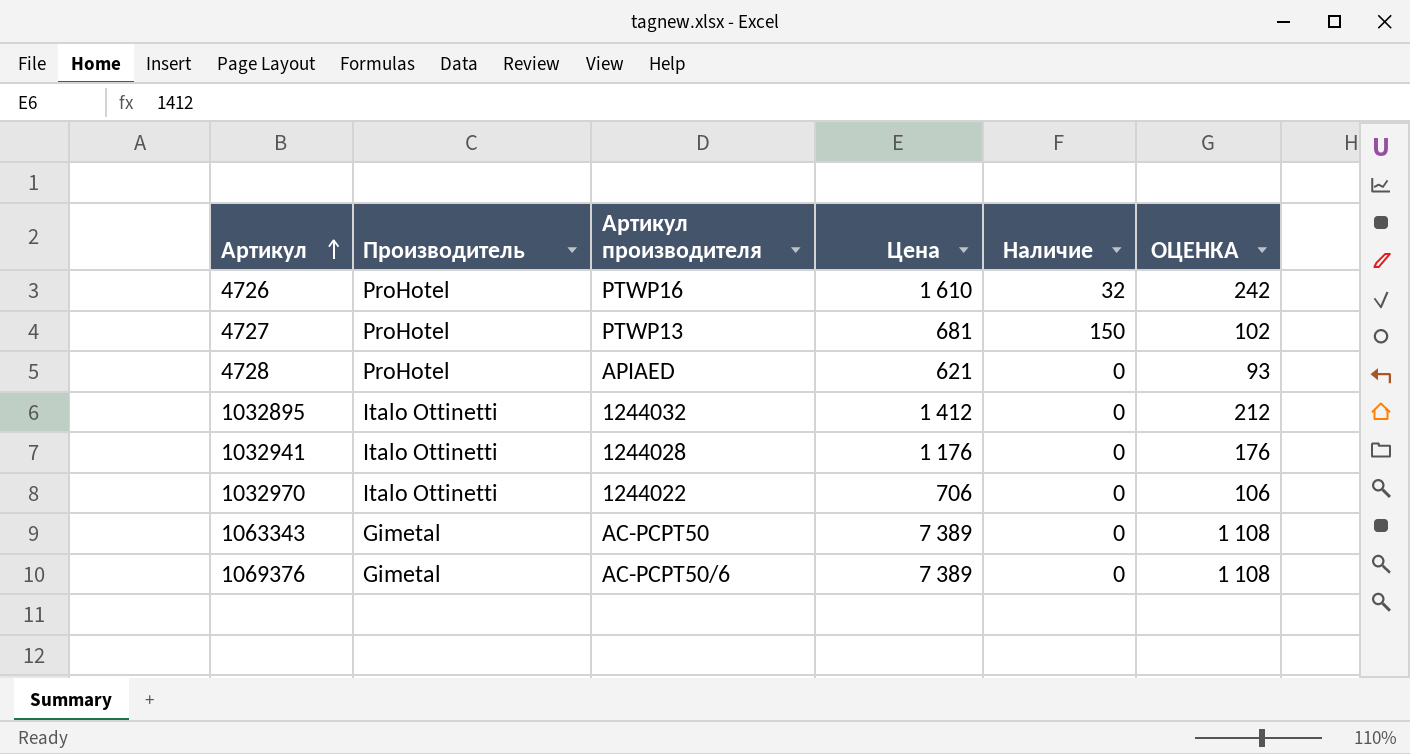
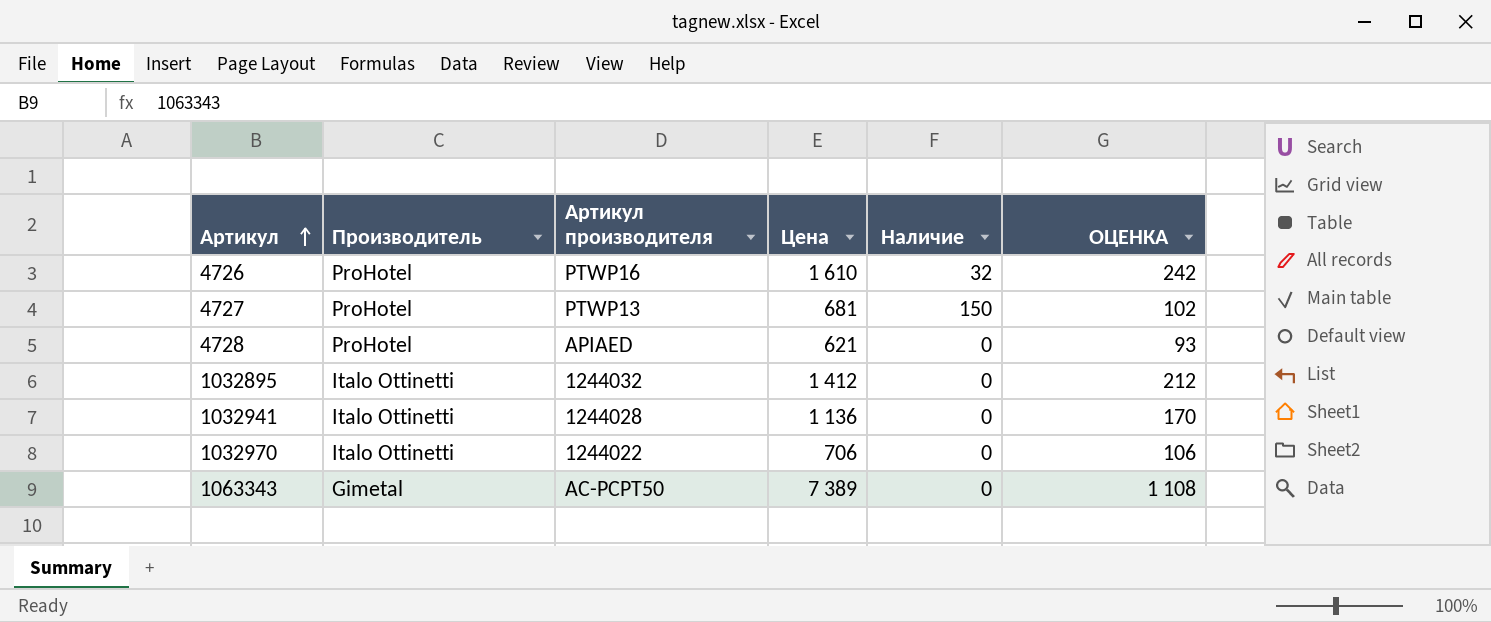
row 1069376: Gimetal | AC-PCPT50/6 | 7 389 | 0 | 1 108 -> none
1032941 | Цена: 1 176 -> 1 136
1032941 | ОЦЕНКА: 176 -> 170

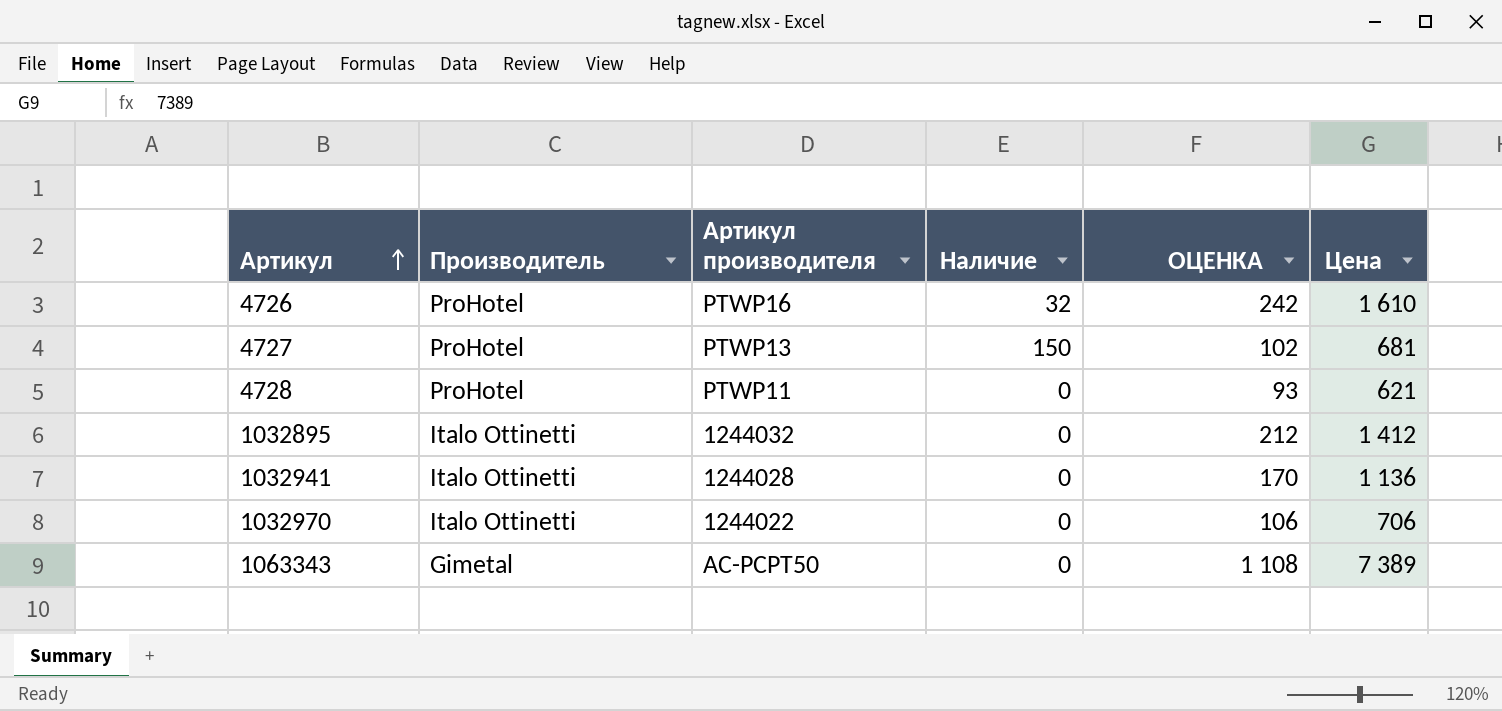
column Цена | position: 4 -> 6
4728 | Артикул производителя: APIAED -> PTWP11

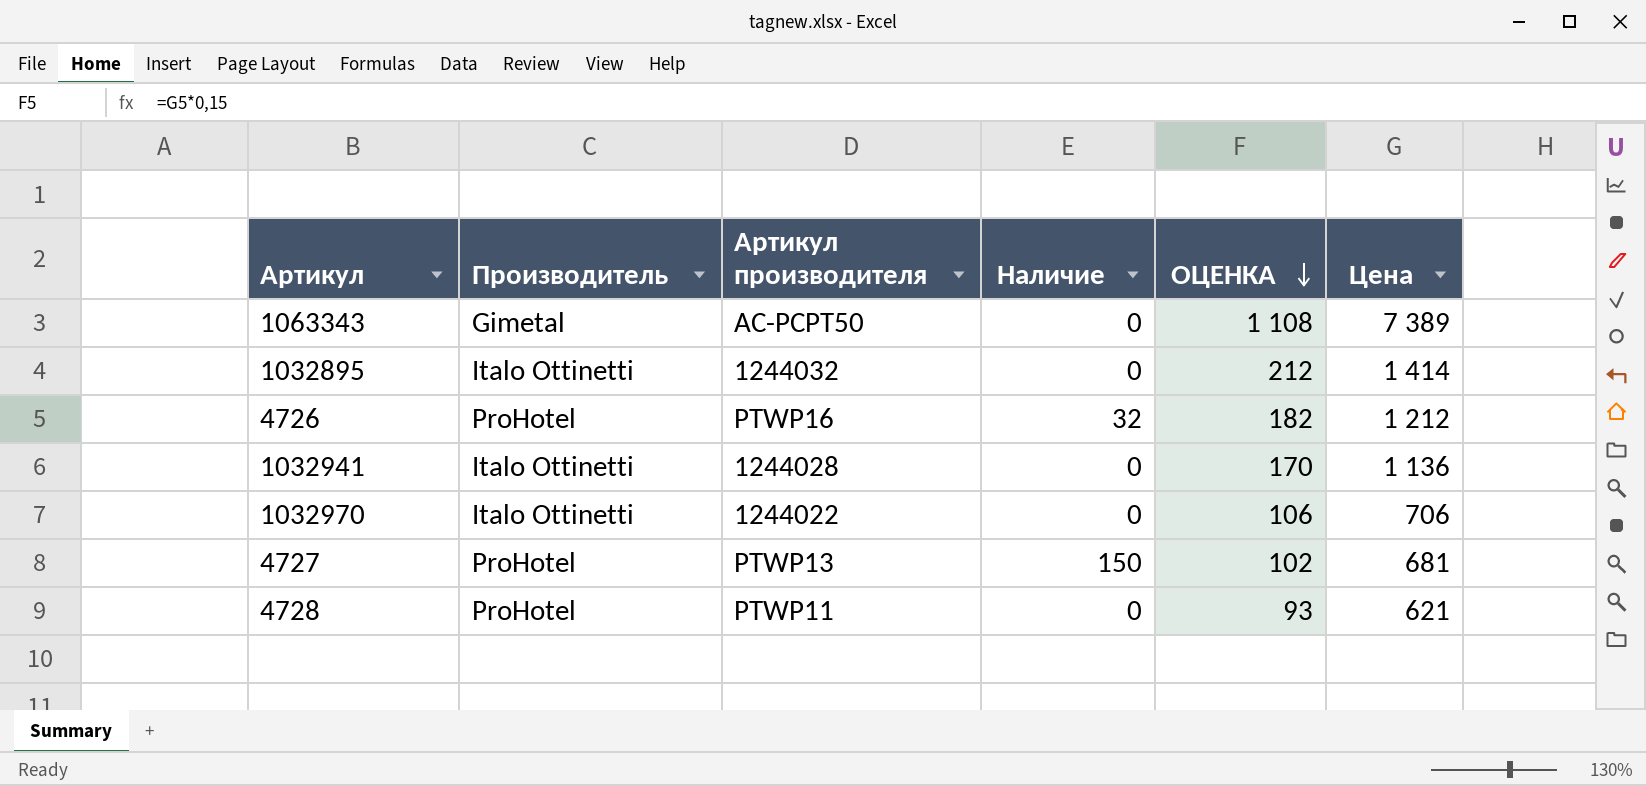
row order: Артикул ascending -> ОЦЕНКА descending
1032895 | Цена: 1 412 -> 1 414
4726 | ОЦЕНКА: 242 -> 182
4726 | Цена: 1 610 -> 1 212

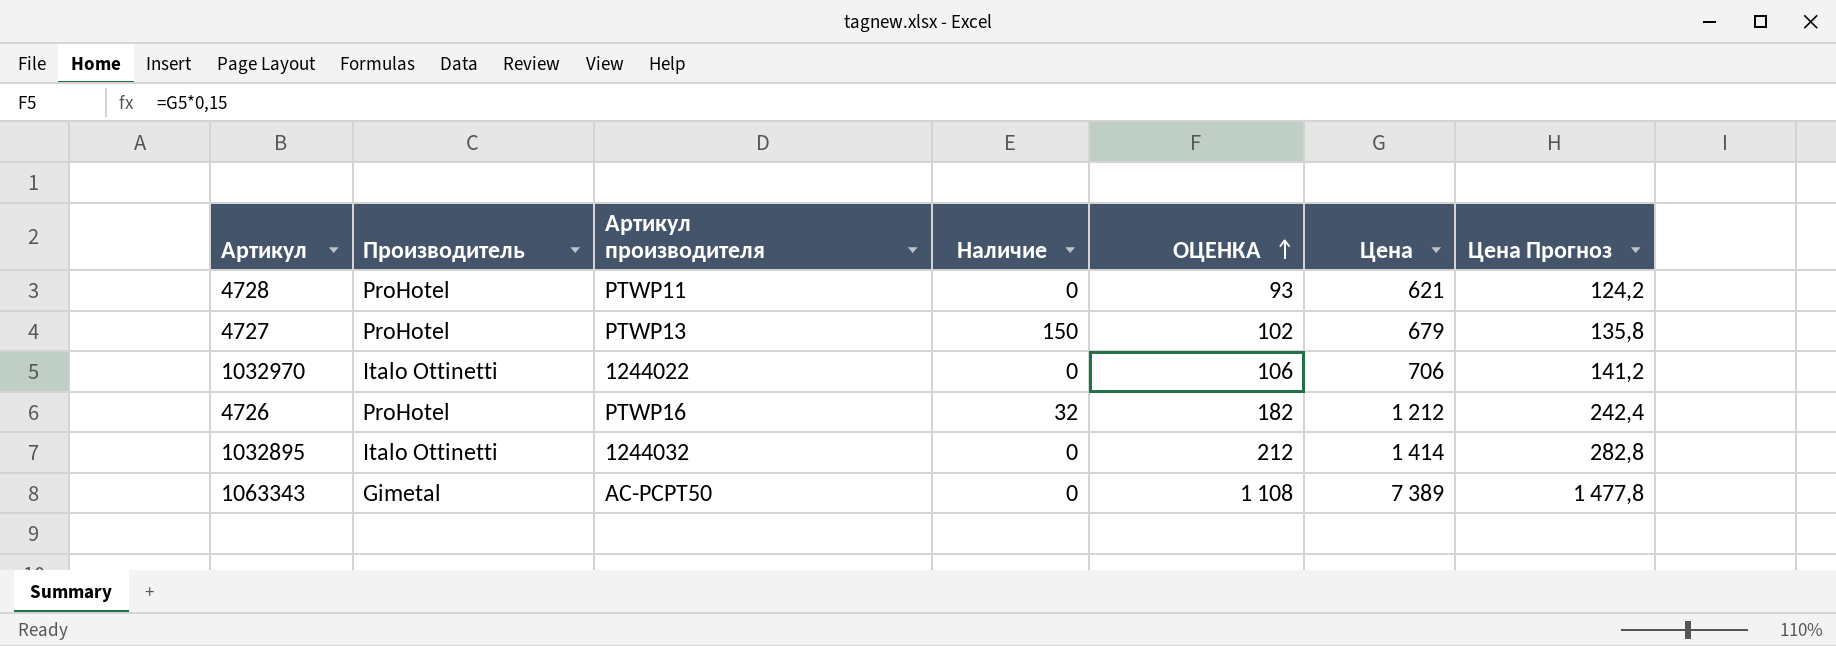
row order: ОЦЕНКА descending -> ОЦЕНКА ascending
column Цена Прогноз | formula: none -> [Цена] * 0,2
row 1032941: Italo Ottinetti | 1244028 | 0 | 170 | 1 136 -> none
4727 | Цена: 681 -> 679

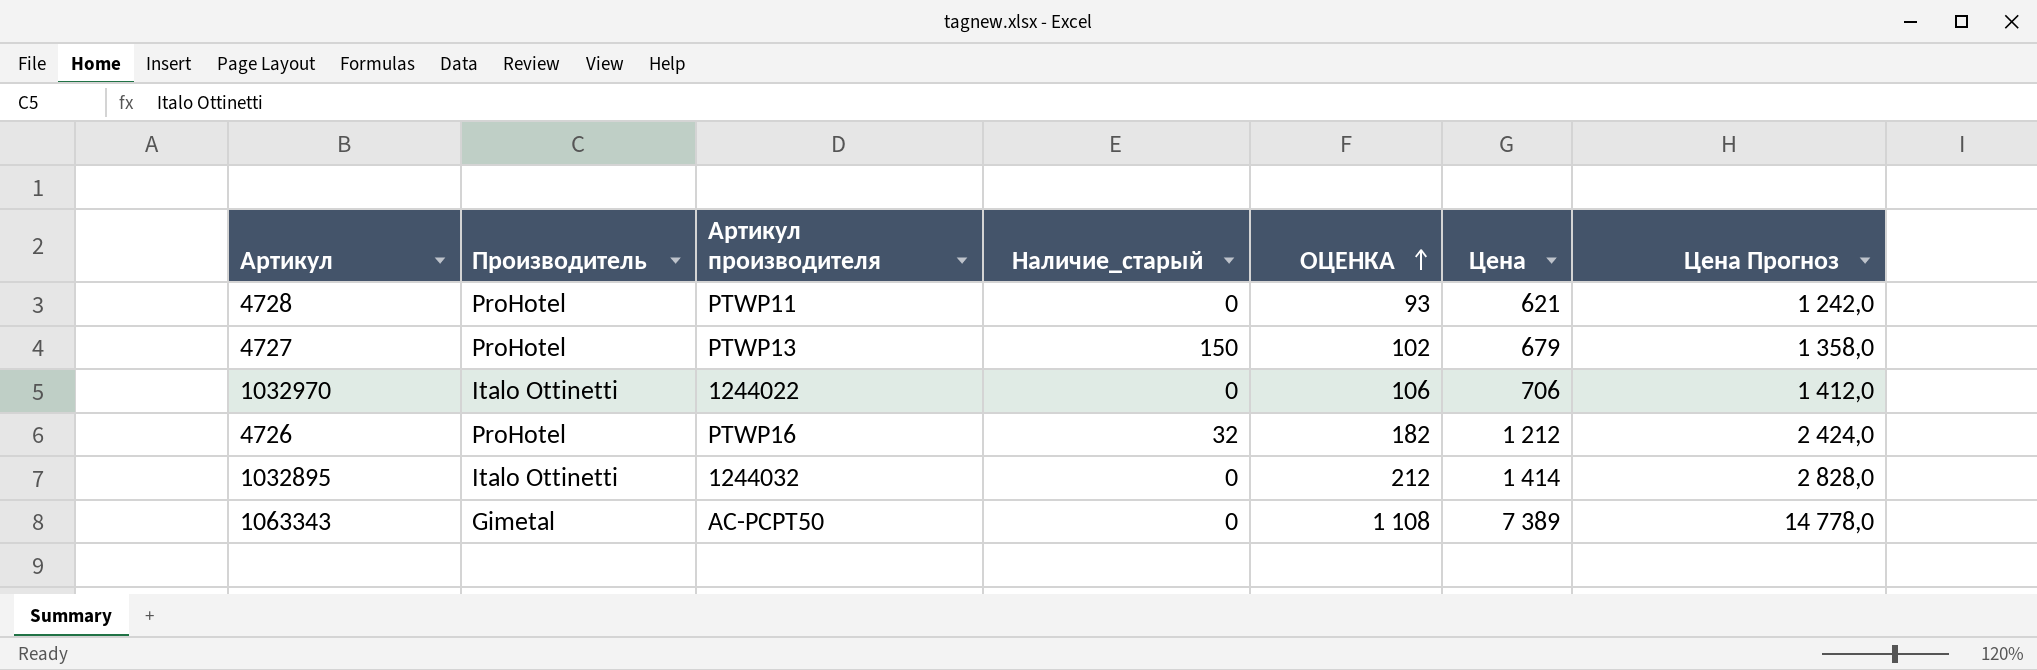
column name: Наличие -> Наличие_старый
column Цена Прогноз | formula: [Цена] * 0,2 -> [Цена] * 2

